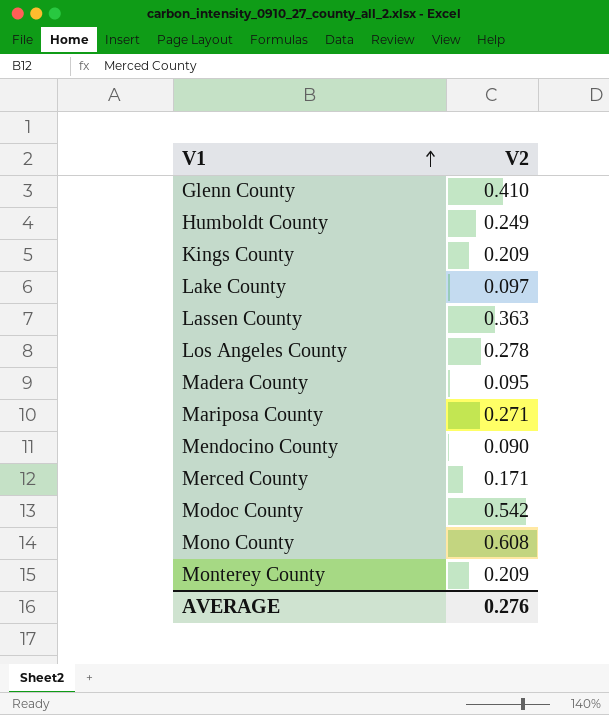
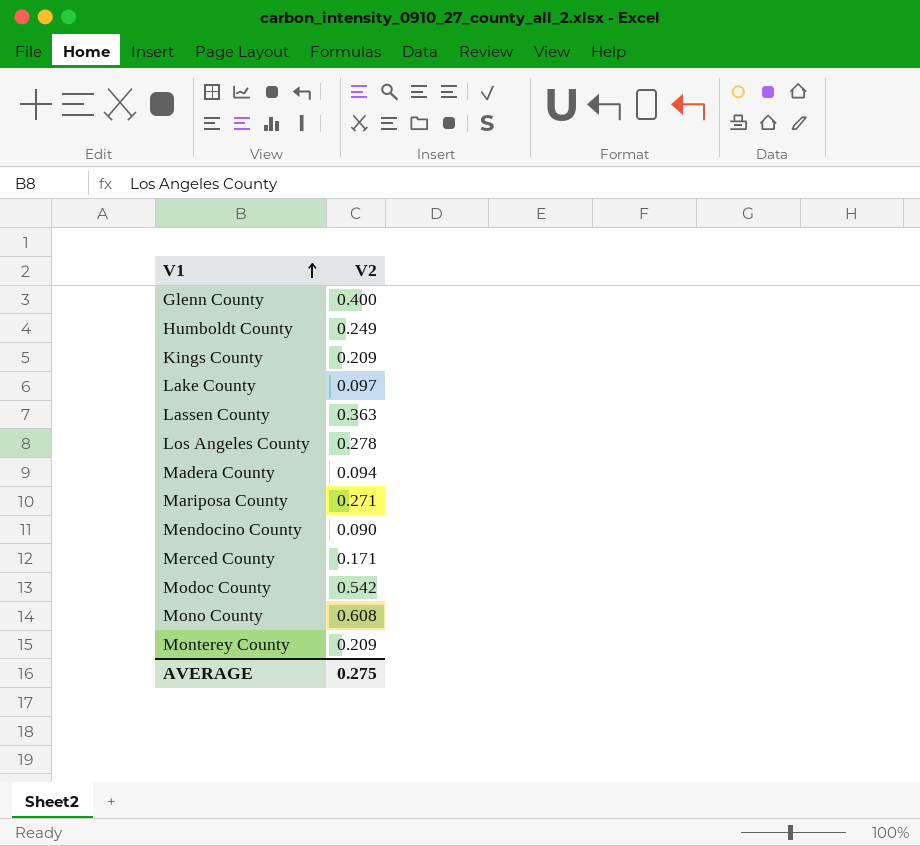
Glenn County | V2: 0.410 -> 0.400
Madera County | V2: 0.095 -> 0.094
AVERAGE | V2: 0.276 -> 0.275

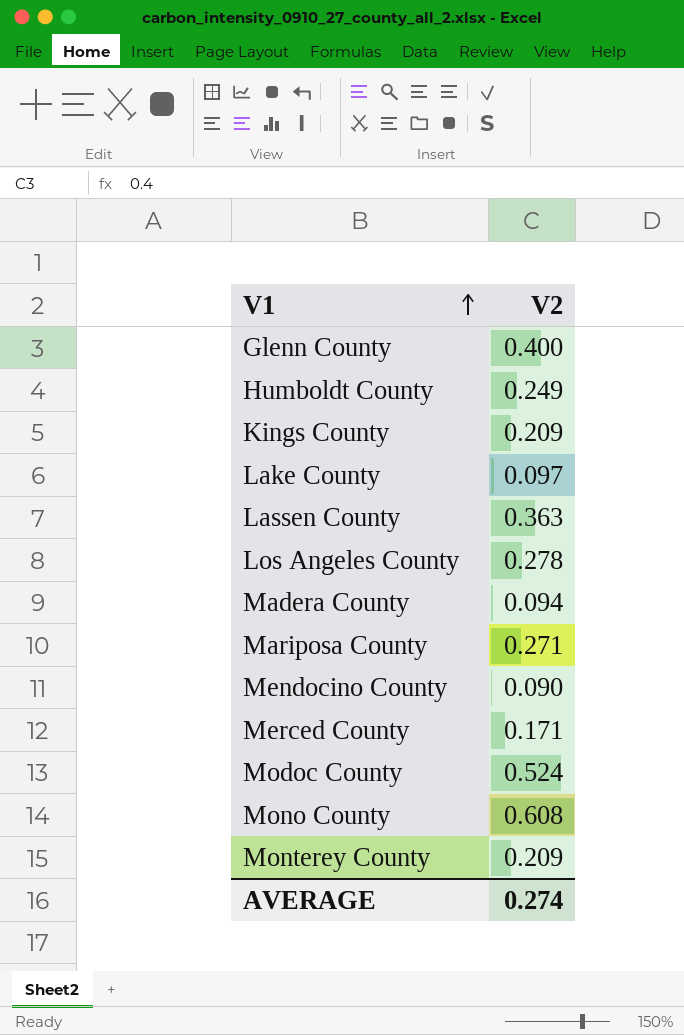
Modoc County | V2: 0.542 -> 0.524
AVERAGE | V2: 0.275 -> 0.274

